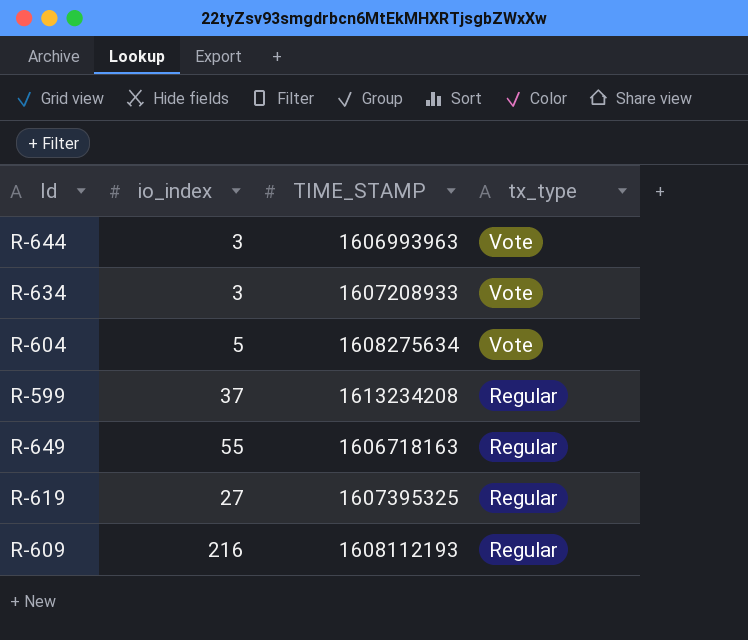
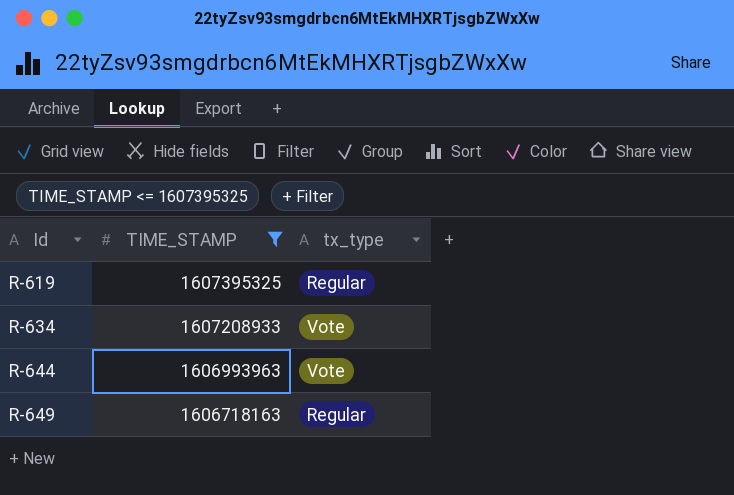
filter: none -> TIME_STAMP <= 1607395325
row order: tx_type descending -> Id ascending
column io_index | position: 2 -> none

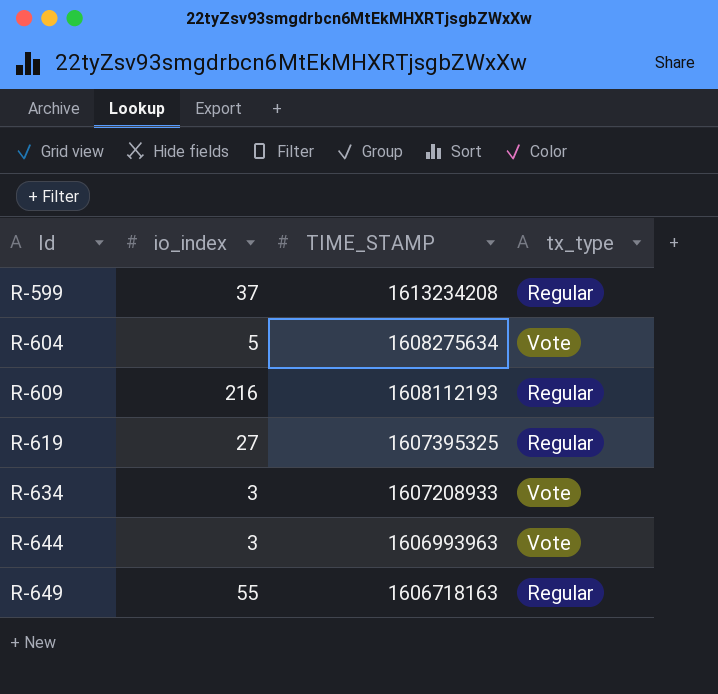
filter: TIME_STAMP <= 1607395325 -> none
column io_index | position: none -> 2

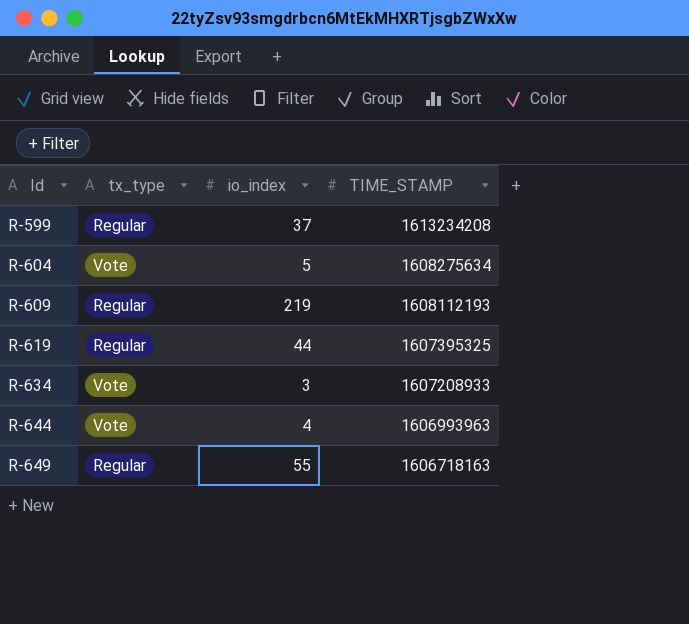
column tx_type | position: 4 -> 2
R-609 | io_index: 216 -> 219
R-619 | io_index: 27 -> 44
R-644 | io_index: 3 -> 4

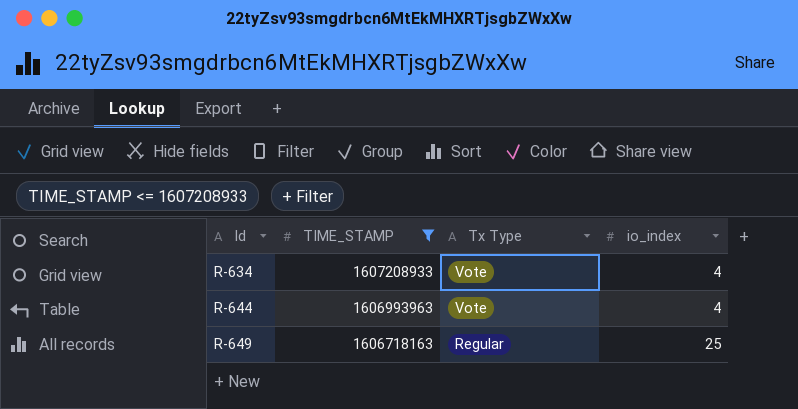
filter: none -> TIME_STAMP <= 1607208933
column TIME_STAMP | position: 4 -> 2
column name: tx_type -> Tx Type
R-634 | io_index: 3 -> 4
R-649 | io_index: 55 -> 25

